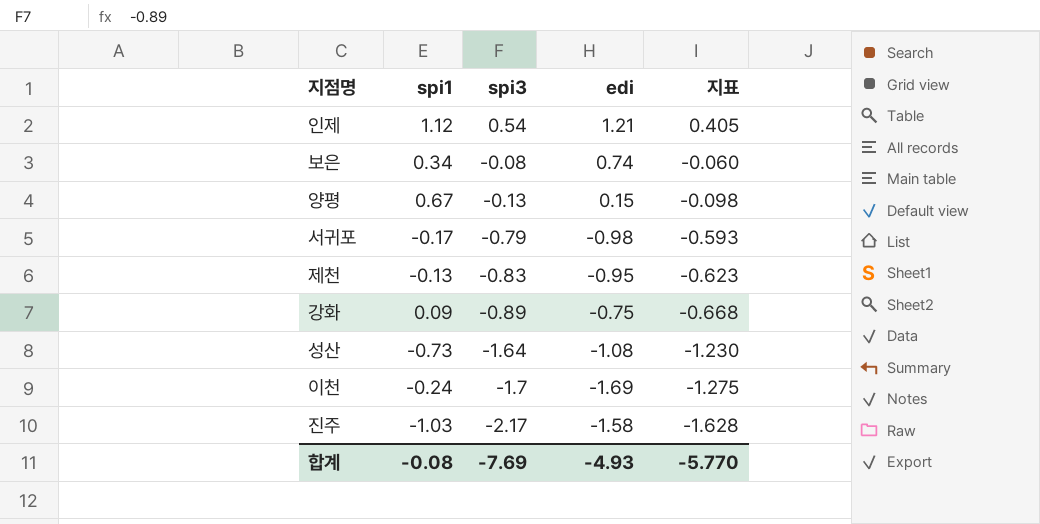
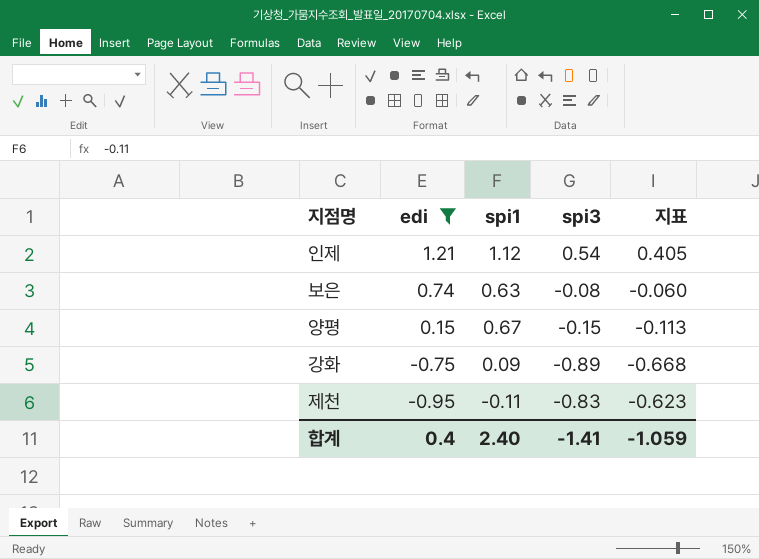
filter: none -> edi >= -0.95
row order: spi3 descending -> edi descending
column edi | position: 4 -> 2
보은 | spi1: 0.34 -> 0.63
양평 | spi3: -0.13 -> -0.15
양평 | 지표: -0.098 -> -0.113
제천 | spi1: -0.13 -> -0.11
합계 | edi: -4.93 -> 0.4
합계 | spi1: -0.08 -> 2.40
합계 | spi3: -7.69 -> -1.41
합계 | 지표: -5.770 -> -1.059

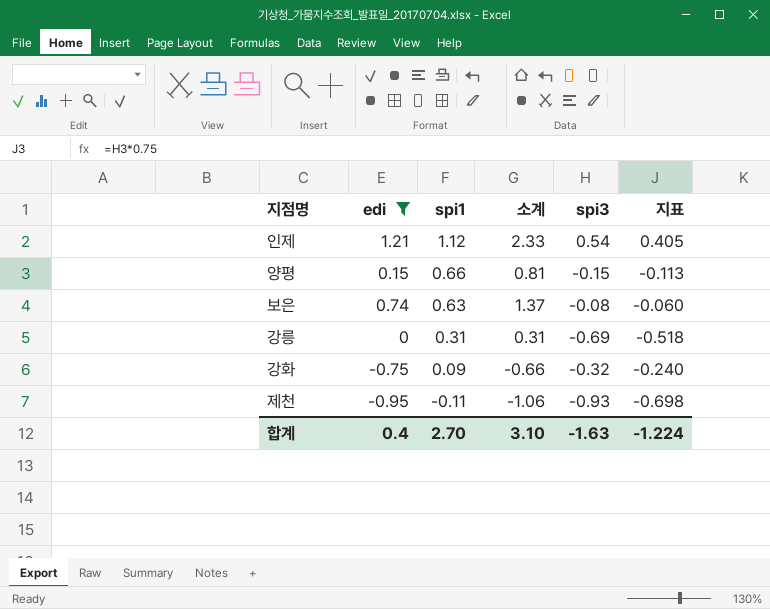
row order: edi descending -> spi1 descending
column 소계 | formula: none -> [edi] + [spi1]
양평 | spi1: 0.67 -> 0.66
row 강릉: none -> 0 | 0.31 | 0.31 | -0.69 | -0.518
강화 | spi3: -0.89 -> -0.32
강화 | 지표: -0.668 -> -0.240
제천 | spi3: -0.83 -> -0.93
제천 | 지표: -0.623 -> -0.698
합계 | spi1: 2.40 -> 2.70
합계 | spi3: -1.41 -> -1.63
합계 | 지표: -1.059 -> -1.224

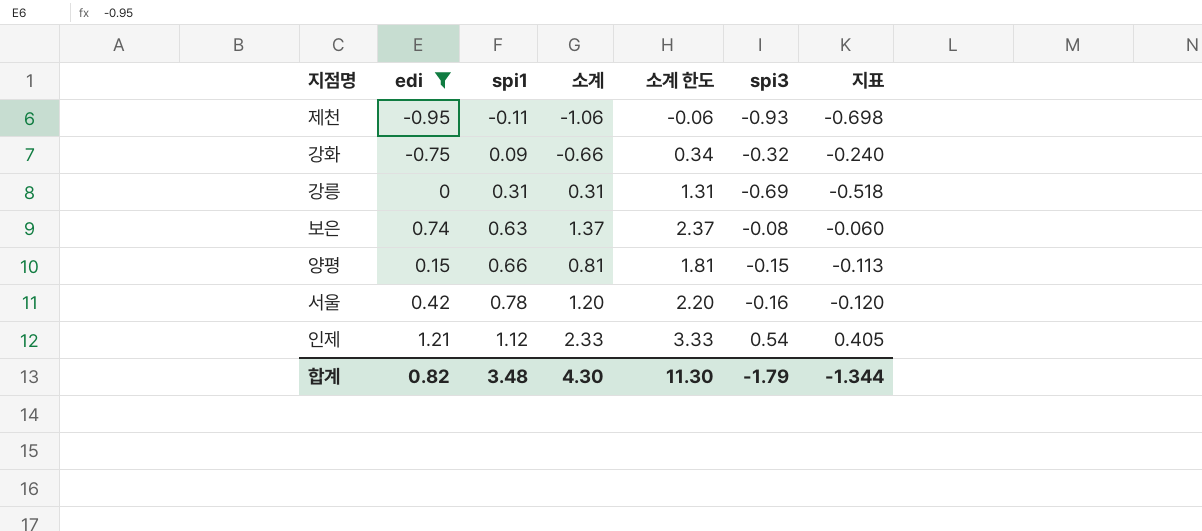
row order: spi1 descending -> spi1 ascending
column 소계 한도 | formula: none -> [소계] + 1
row 서울: none -> 0.42 | 0.78 | 1.20 | 2.20 | -0.16 | -0.120
합계 | edi: 0.4 -> 0.82
합계 | spi1: 2.70 -> 3.48
합계 | 소계: 3.10 -> 4.30
합계 | spi3: -1.63 -> -1.79
합계 | 지표: -1.224 -> -1.344

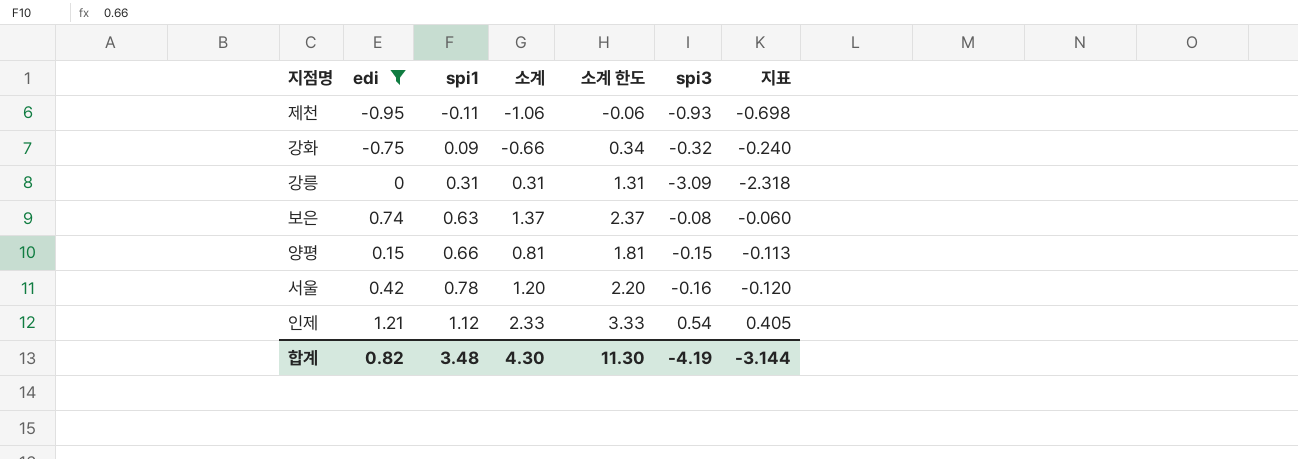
강릉 | spi3: -0.69 -> -3.09
강릉 | 지표: -0.518 -> -2.318
합계 | spi3: -1.79 -> -4.19
합계 | 지표: -1.344 -> -3.144

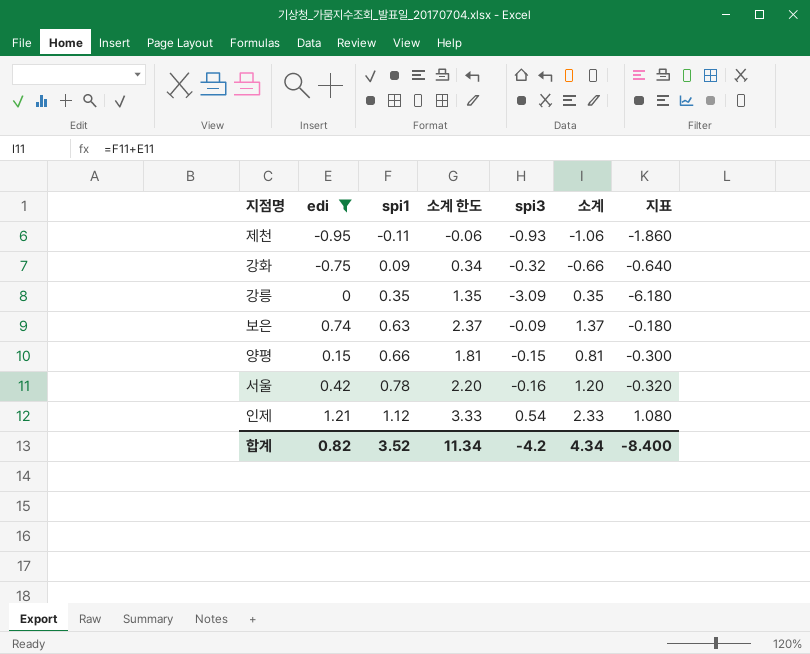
column 소계 | position: 4 -> 6
column 지표 | formula: [spi3] * 0.75 -> [spi3] * 2
강릉 | spi1: 0.31 -> 0.35
강릉 | 소계 한도: 1.31 -> 1.35
강릉 | 소계: 0.31 -> 0.35
보은 | spi3: -0.08 -> -0.09
합계 | spi1: 3.48 -> 3.52
합계 | 소계 한도: 11.30 -> 11.34
합계 | spi3: -4.19 -> -4.2
합계 | 소계: 4.30 -> 4.34
합계 | 지표: -3.144 -> -8.400

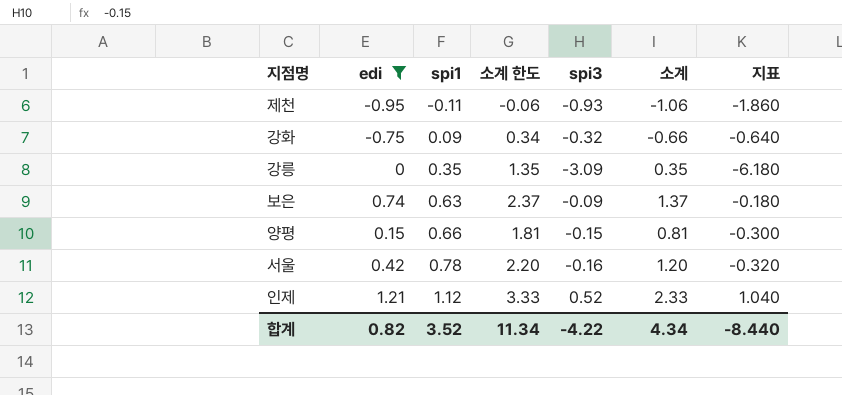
인제 | spi3: 0.54 -> 0.52
인제 | 지표: 1.080 -> 1.040
합계 | spi3: -4.2 -> -4.22
합계 | 지표: -8.400 -> -8.440

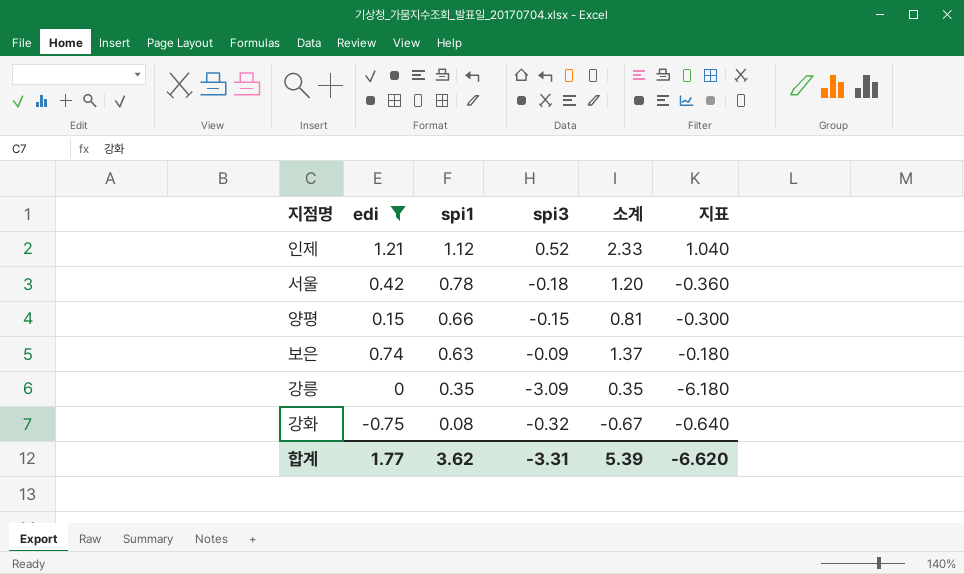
row order: spi1 ascending -> spi1 descending
column 소계 한도 | formula: [소계] + 1 -> none
row 제천: -0.95 | -0.11 | -0.06 | -0.93 | -1.06 | -1.860 -> none
서울 | spi3: -0.16 -> -0.18
서울 | 지표: -0.320 -> -0.360
강화 | spi1: 0.09 -> 0.08
강화 | 소계: -0.66 -> -0.67
합계 | edi: 0.82 -> 1.77
합계 | spi1: 3.52 -> 3.62
합계 | spi3: -4.22 -> -3.31
합계 | 소계: 4.34 -> 5.39
합계 | 지표: -8.440 -> -6.620

